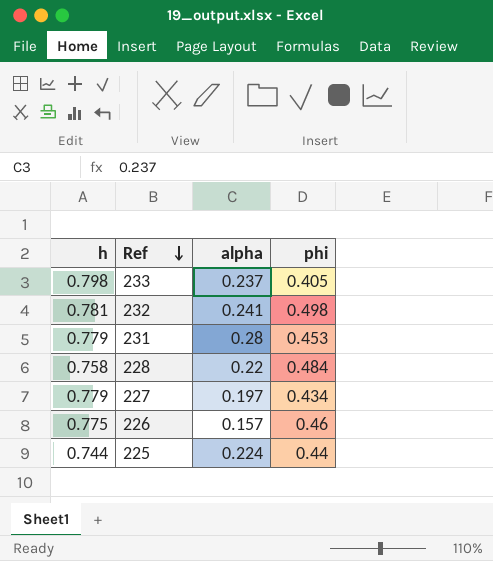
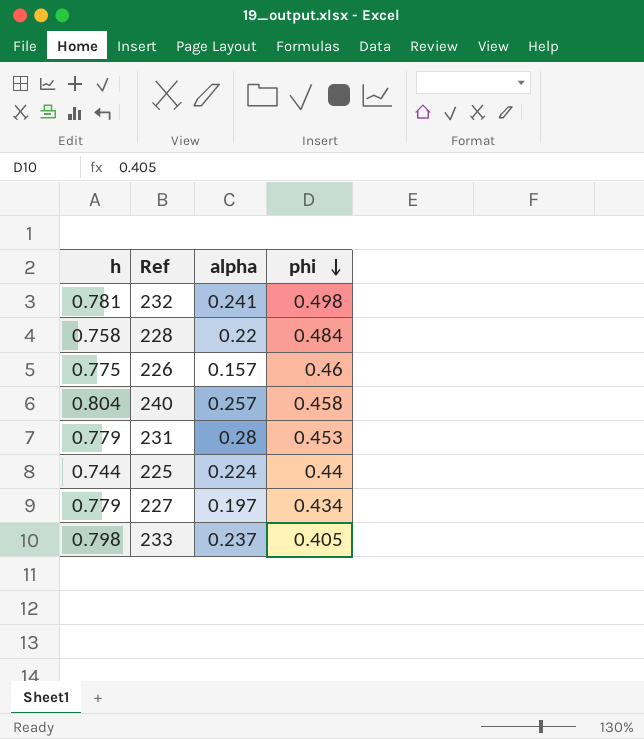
row order: Ref descending -> phi descending
row 240: none -> 0.804 | 0.257 | 0.458

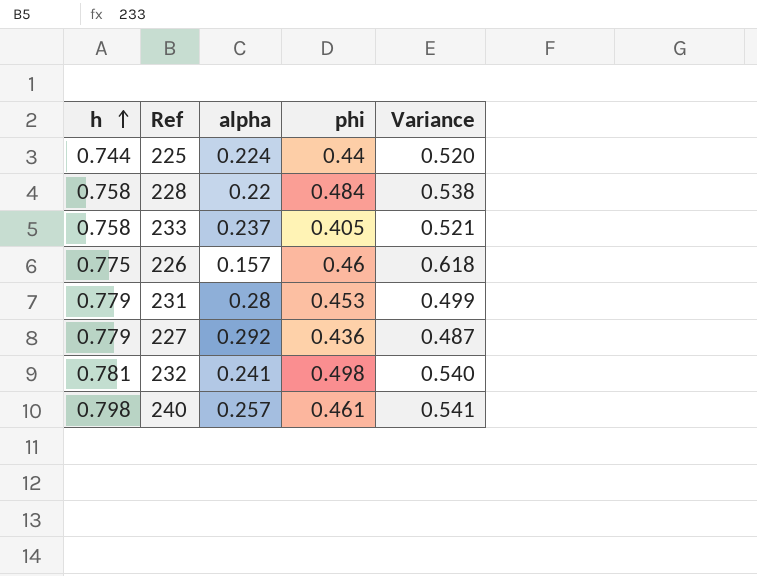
row order: phi descending -> h ascending
column Variance | formula: none -> [h] - [alpha]
233 | h: 0.798 -> 0.758
227 | alpha: 0.197 -> 0.292
227 | phi: 0.434 -> 0.436
240 | h: 0.804 -> 0.798
240 | phi: 0.458 -> 0.461

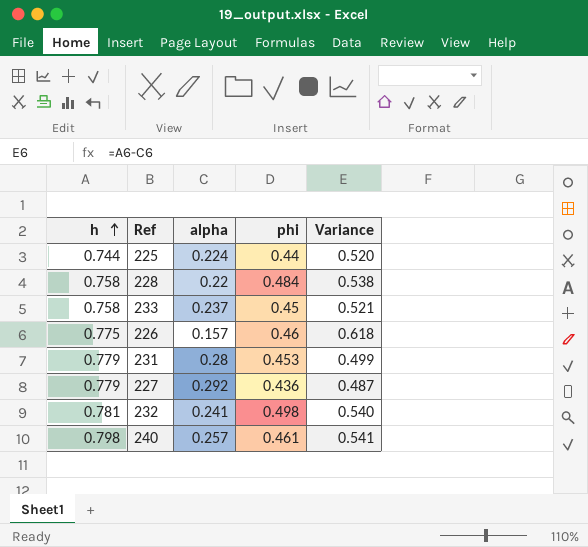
233 | phi: 0.405 -> 0.45

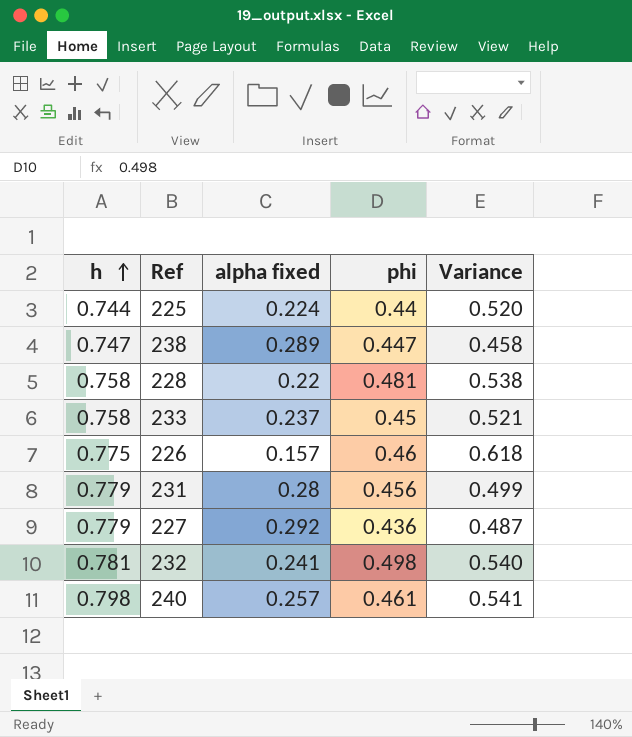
column name: alpha -> alpha fixed
row 238: none -> 0.747 | 0.289 | 0.447 | 0.458
228 | phi: 0.484 -> 0.481
231 | phi: 0.453 -> 0.456

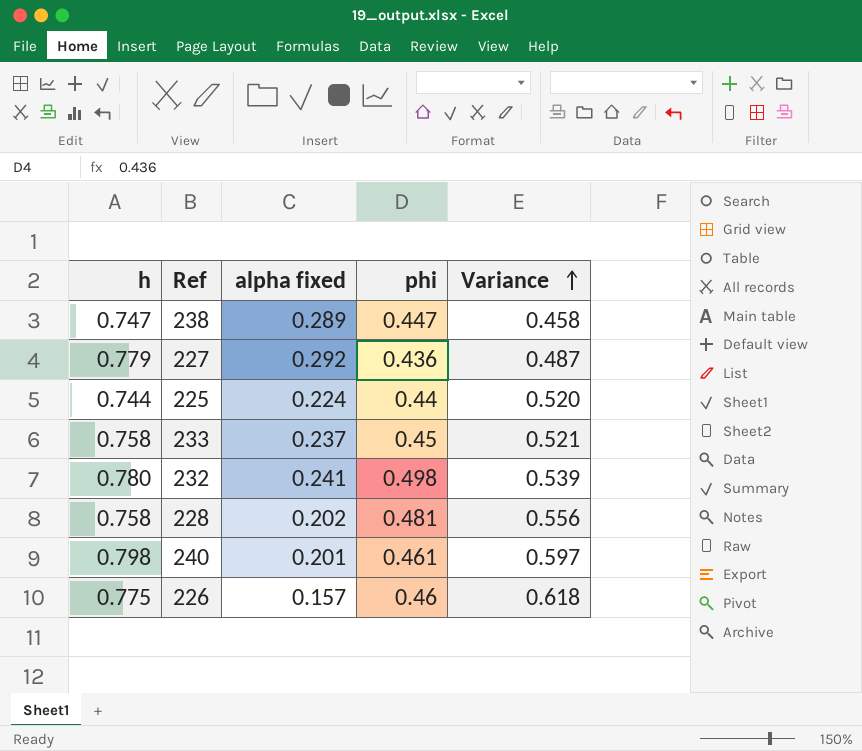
row order: h ascending -> Variance ascending
row 231: 0.779 | 0.28 | 0.456 | 0.499 -> none
232 | h: 0.781 -> 0.780
232 | Variance: 0.540 -> 0.539
228 | alpha fixed: 0.22 -> 0.202
228 | Variance: 0.538 -> 0.556
240 | alpha fixed: 0.257 -> 0.201
240 | Variance: 0.541 -> 0.597

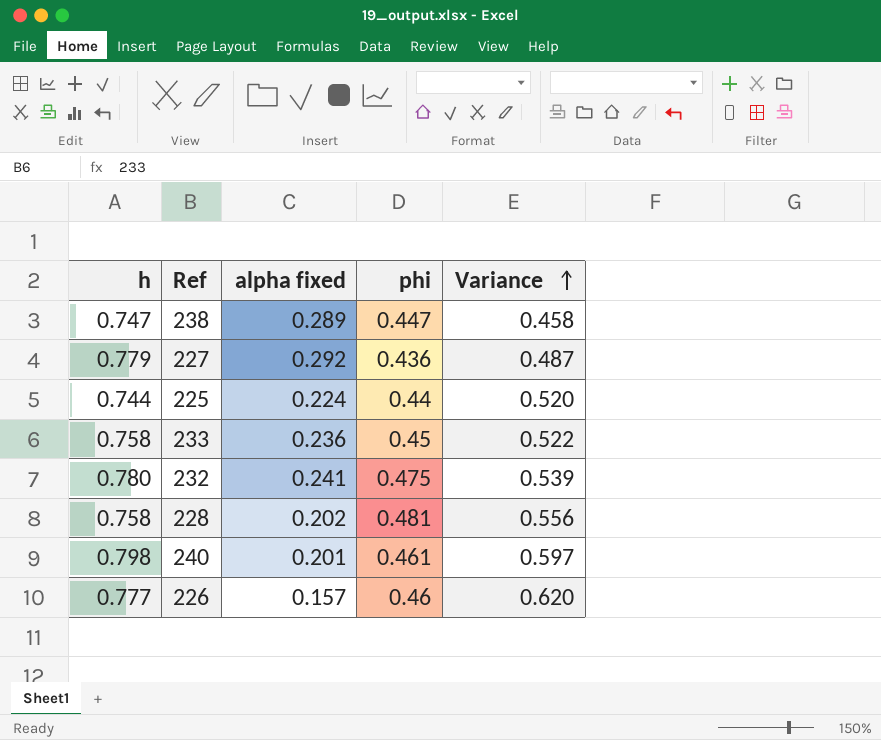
233 | alpha fixed: 0.237 -> 0.236
233 | Variance: 0.521 -> 0.522
232 | phi: 0.498 -> 0.475
226 | h: 0.775 -> 0.777
226 | Variance: 0.618 -> 0.620

